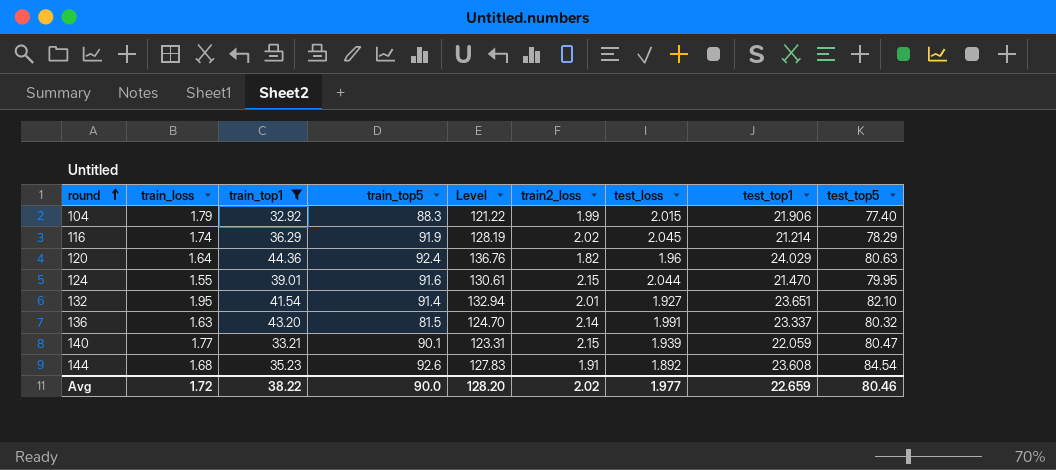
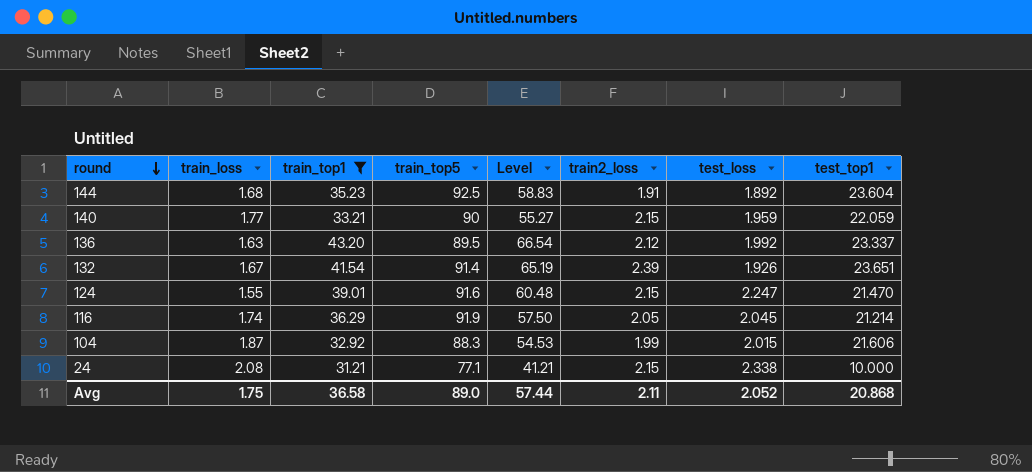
row order: round ascending -> round descending
column test_top5 | position: 9 -> none
column Level | formula: [train_top1] + [train_top5] -> [train_top1] + [test_top1]
row 120: 1.64 | 44.36 | 92.4 | 136.76 | 1.82 | 1.96 | 24.029 | 80.63 -> none
144 | train_top5: 92.6 -> 92.5
144 | test_top1: 23.608 -> 23.604
140 | train_top5: 90.1 -> 90
140 | test_loss: 1.939 -> 1.959
136 | train_top5: 81.5 -> 89.5
136 | train2_loss: 2.14 -> 2.12
136 | test_loss: 1.991 -> 1.992
132 | train_loss: 1.95 -> 1.67
132 | train2_loss: 2.01 -> 2.39
132 | test_loss: 1.927 -> 1.926
124 | test_loss: 2.044 -> 2.247
116 | train2_loss: 2.02 -> 2.05
104 | train_loss: 1.79 -> 1.87
104 | test_top1: 21.906 -> 21.606
row 24: none -> 2.08 | 31.21 | 77.1 | 41.21 | 2.15 | 2.338 | 10.000
Avg | train_loss: 1.72 -> 1.75
Avg | train_top1: 38.22 -> 36.58
Avg | train_top5: 90.0 -> 89.0
Avg | Level: 128.20 -> 57.44
Avg | train2_loss: 2.02 -> 2.11
Avg | test_loss: 1.977 -> 2.052
Avg | test_top1: 22.659 -> 20.868

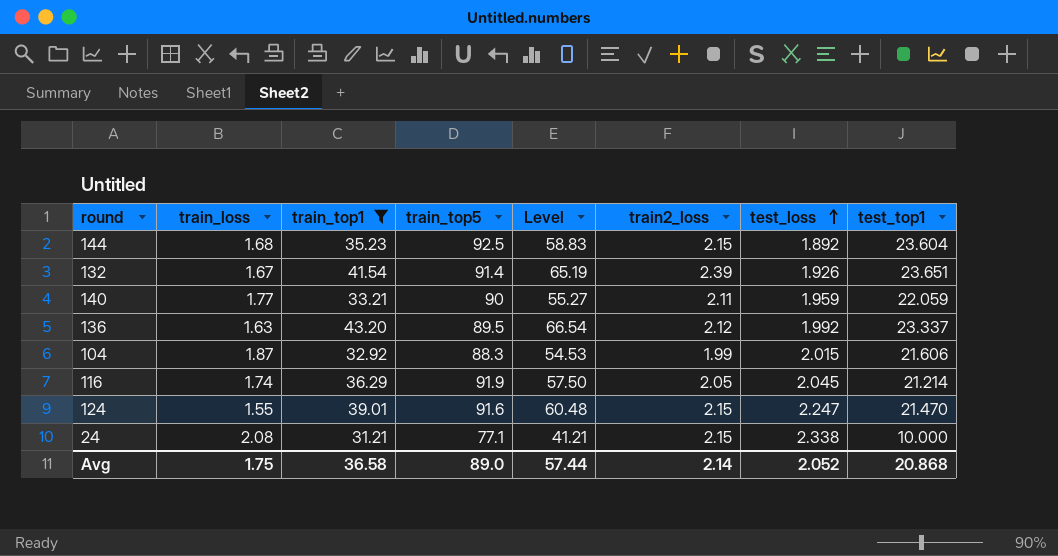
row order: round descending -> test_loss ascending
144 | train2_loss: 1.91 -> 2.15
140 | train2_loss: 2.15 -> 2.11
Avg | train2_loss: 2.11 -> 2.14

